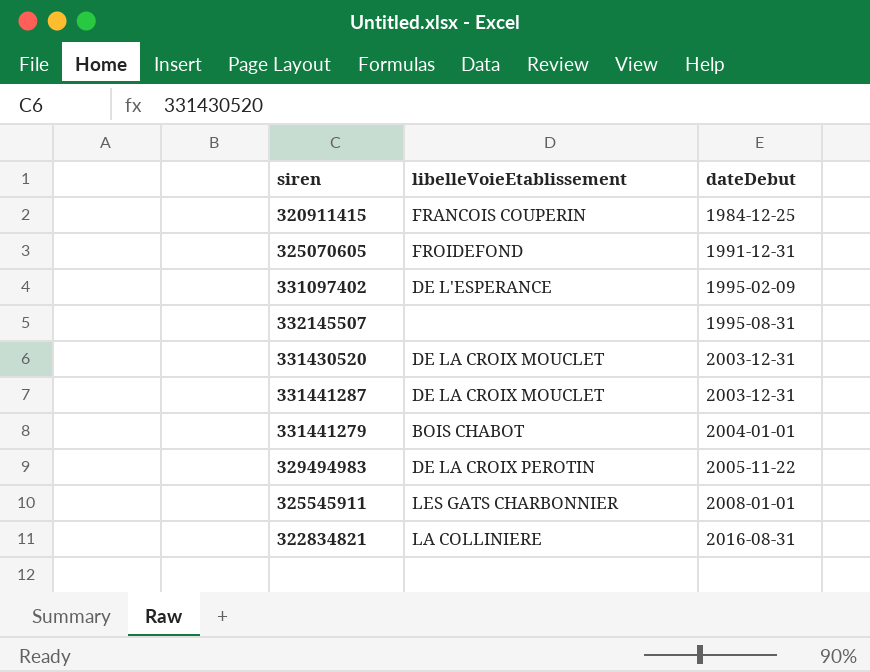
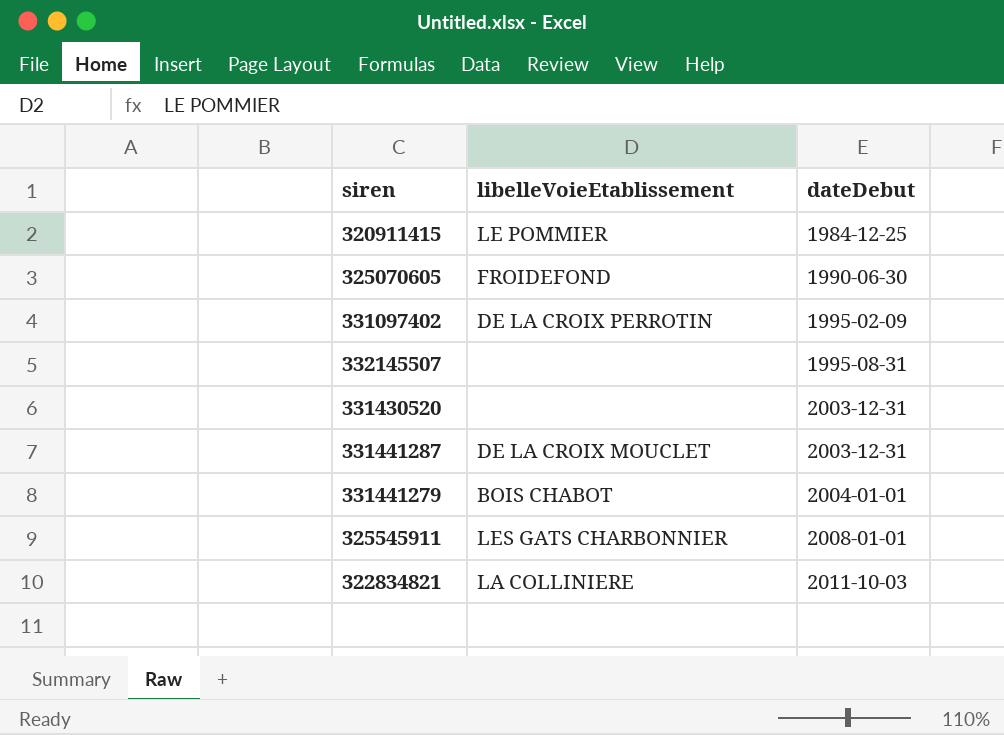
row 329494983: DE LA CROIX PEROTIN | 2005-11-22 -> none
320911415 | libelleVoieEtablissement: FRANCOIS COUPERIN -> LE POMMIER
325070605 | dateDebut: 1991-12-31 -> 1990-06-30
331097402 | libelleVoieEtablissement: DE L'ESPERANCE -> DE LA CROIX PERROTIN
331430520 | libelleVoieEtablissement: DE LA CROIX MOUCLET -> none
322834821 | dateDebut: 2016-08-31 -> 2011-10-03

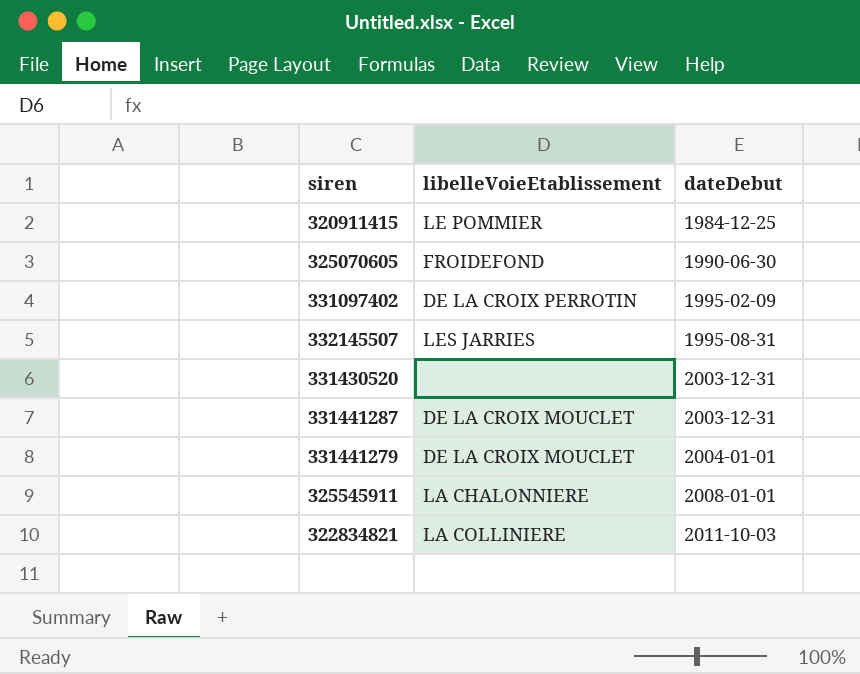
332145507 | libelleVoieEtablissement: none -> LES JARRIES
331441279 | libelleVoieEtablissement: BOIS CHABOT -> DE LA CROIX MOUCLET
325545911 | libelleVoieEtablissement: LES GATS CHARBONNIER -> LA CHALONNIERE

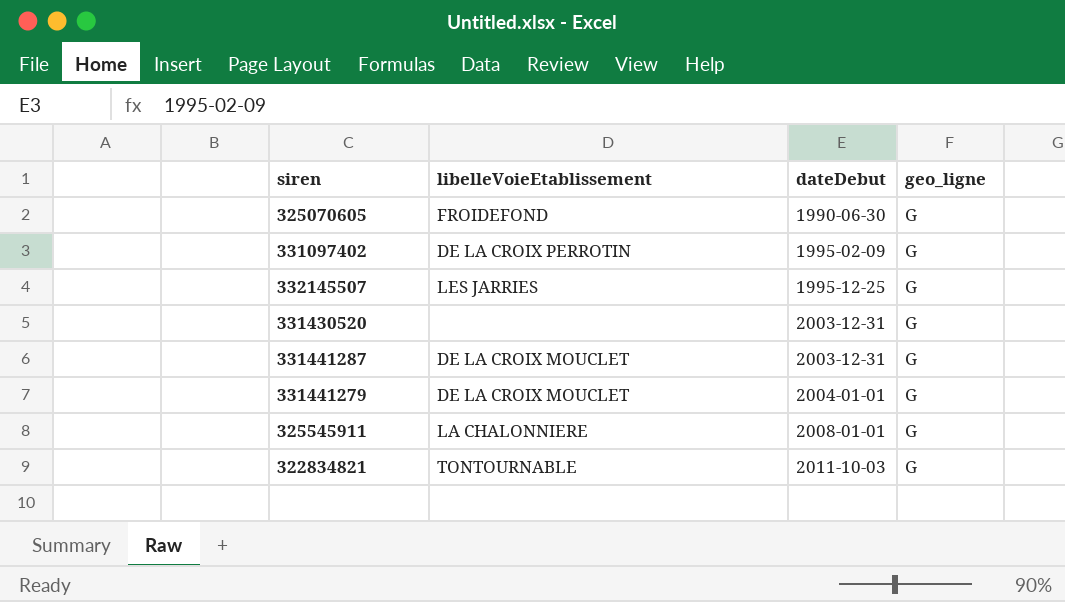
column geo_ligne | position: none -> 4
row 320911415: LE POMMIER | 1984-12-25 -> none
332145507 | dateDebut: 1995-08-31 -> 1995-12-25
322834821 | libelleVoieEtablissement: LA COLLINIERE -> TONTOURNABLE

